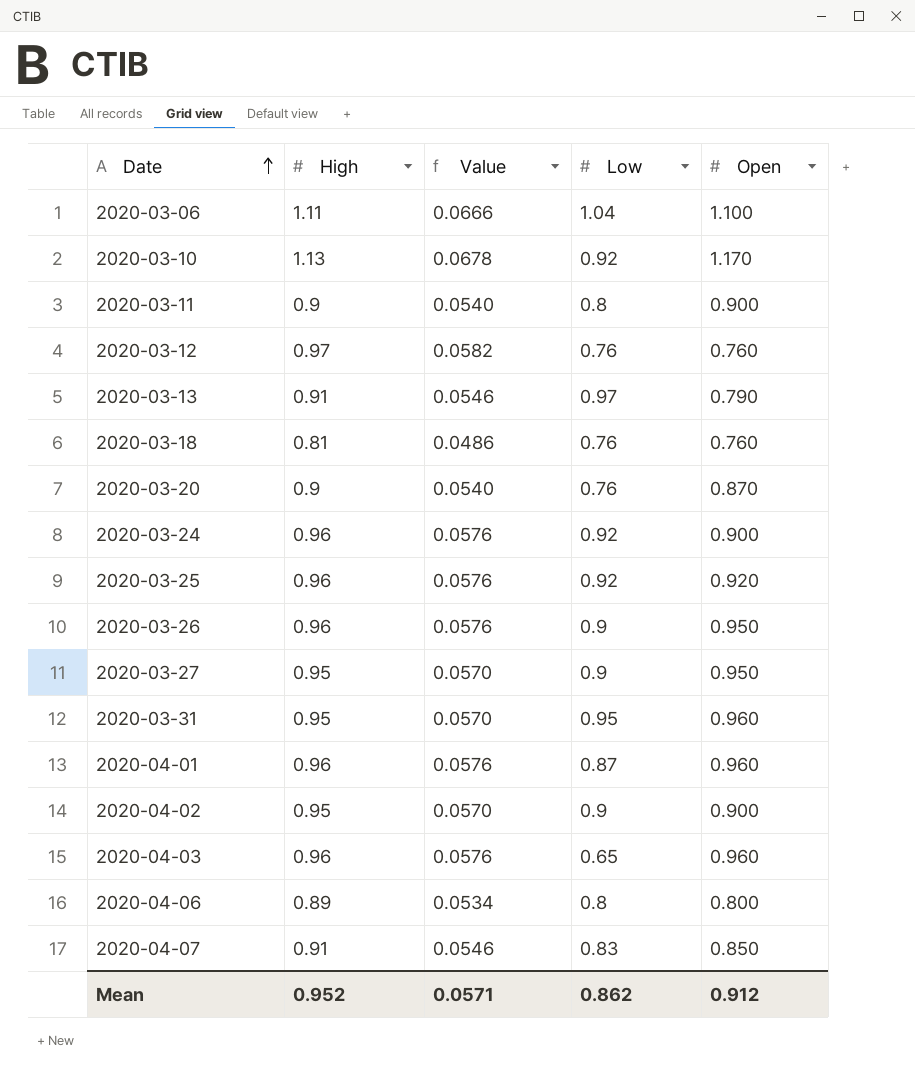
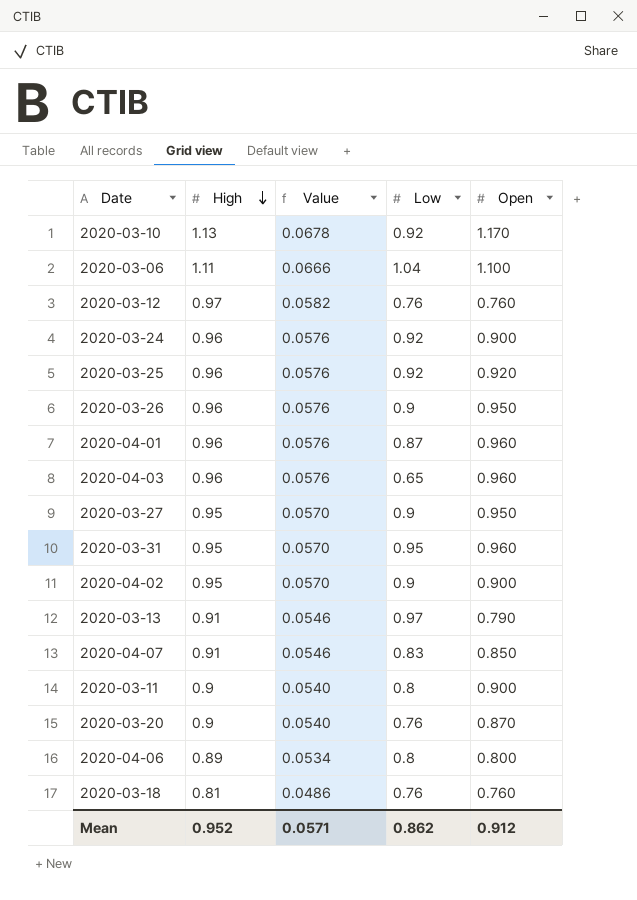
row order: Date ascending -> High descending

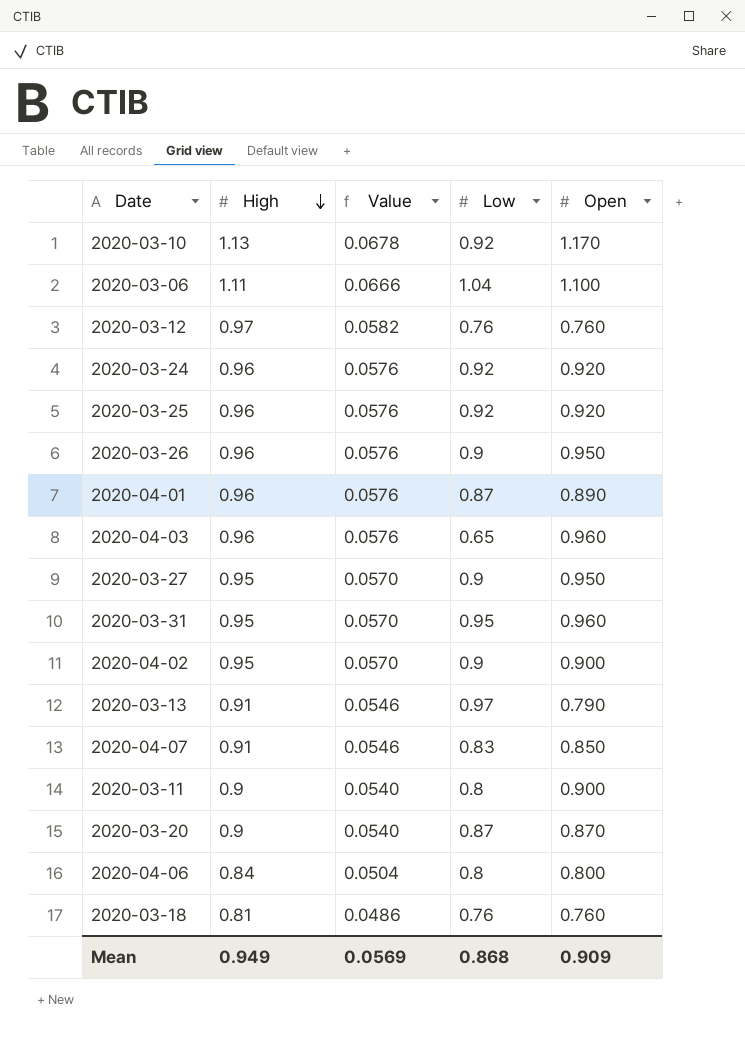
2020-03-24 | Open: 0.900 -> 0.920
2020-04-01 | Open: 0.960 -> 0.890
2020-03-20 | Low: 0.76 -> 0.87
2020-04-06 | High: 0.89 -> 0.84
2020-04-06 | Value: 0.0534 -> 0.0504
Mean | High: 0.952 -> 0.949
Mean | Value: 0.0571 -> 0.0569
Mean | Low: 0.862 -> 0.868
Mean | Open: 0.912 -> 0.909

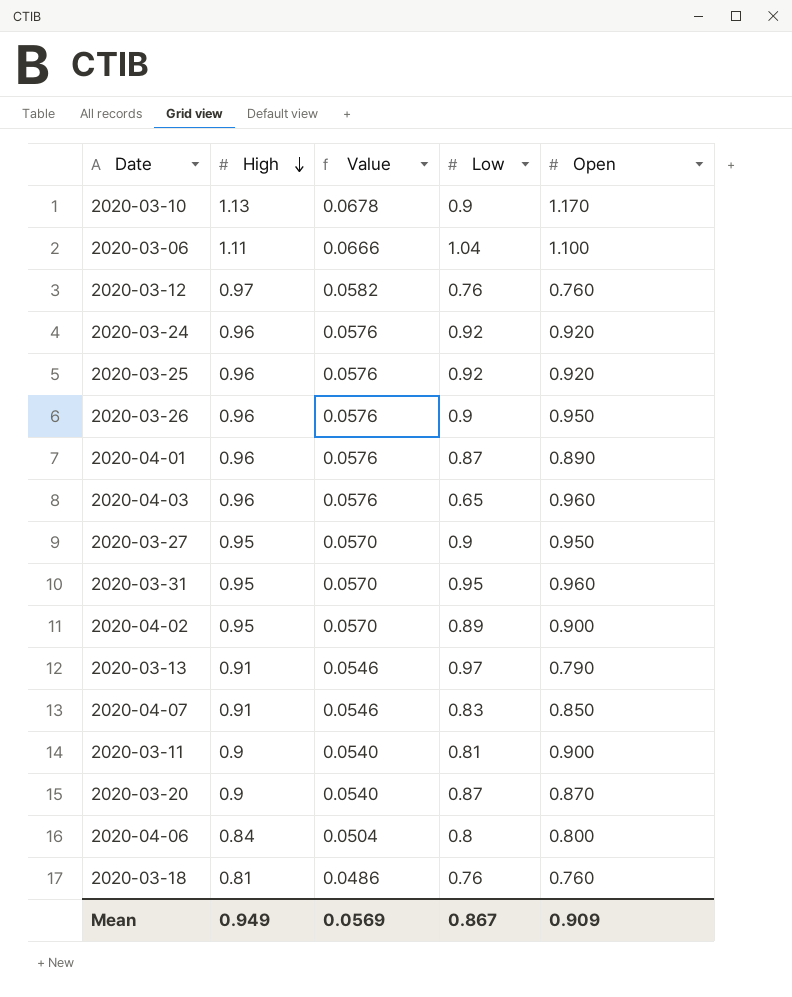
2020-03-10 | Low: 0.92 -> 0.9
2020-04-02 | Low: 0.9 -> 0.89
2020-03-11 | Low: 0.8 -> 0.81
Mean | Low: 0.868 -> 0.867

